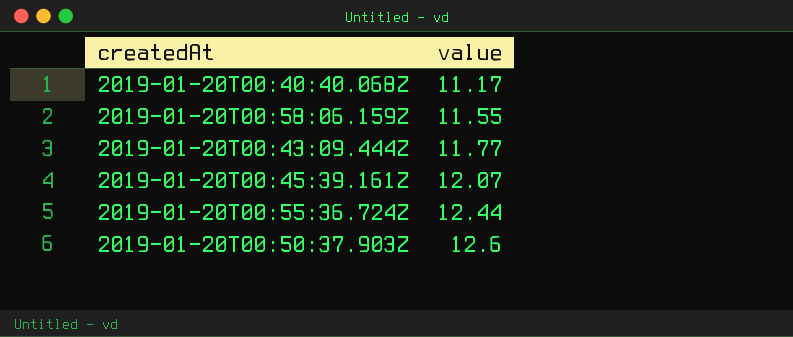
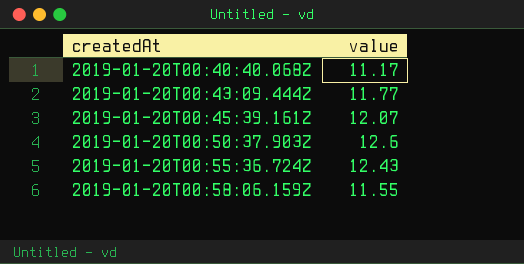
row order: value ascending -> createdAt ascending
2019-01-20T00:55:36.724Z | value: 12.44 -> 12.43

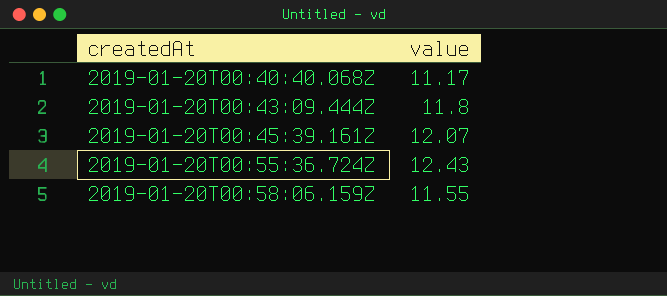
row 2019-01-20T00:50:37.903Z: 12.6 -> none
2019-01-20T00:43:09.444Z | value: 11.77 -> 11.8

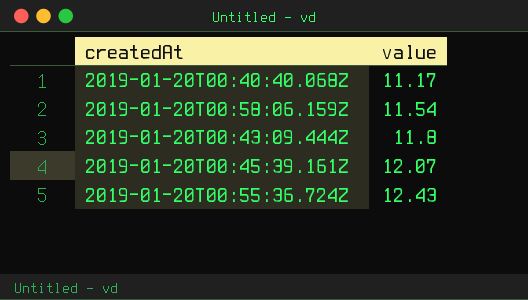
row order: createdAt ascending -> value ascending
2019-01-20T00:58:06.159Z | value: 11.55 -> 11.54

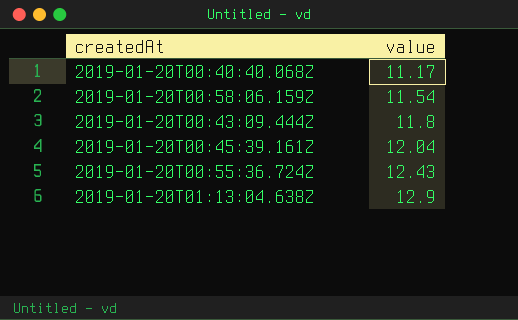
2019-01-20T00:45:39.161Z | value: 12.07 -> 12.04
row 2019-01-20T01:13:04.638Z: none -> 12.9

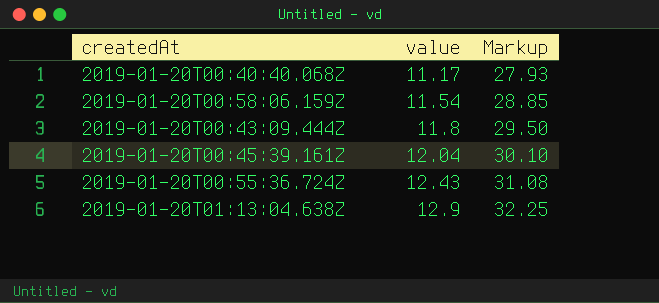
column Markup | formula: none -> [value] * 2.5

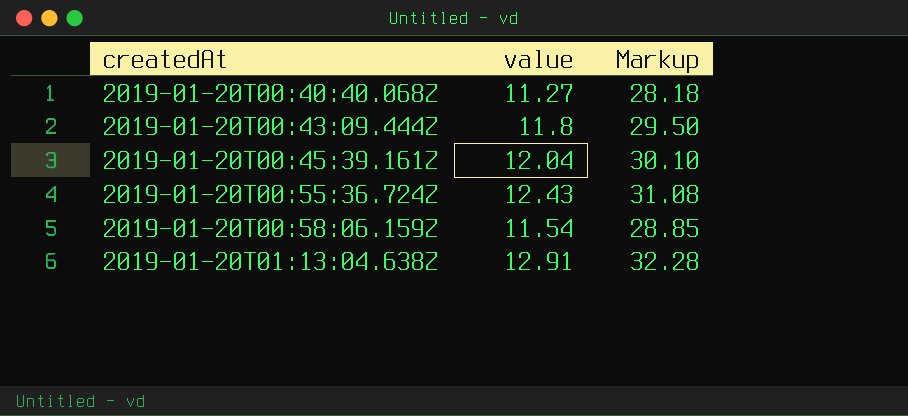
row order: value ascending -> createdAt ascending
2019-01-20T00:40:40.068Z | value: 11.17 -> 11.27
2019-01-20T00:40:40.068Z | Markup: 27.93 -> 28.18
2019-01-20T01:13:04.638Z | value: 12.9 -> 12.91
2019-01-20T01:13:04.638Z | Markup: 32.25 -> 32.28

